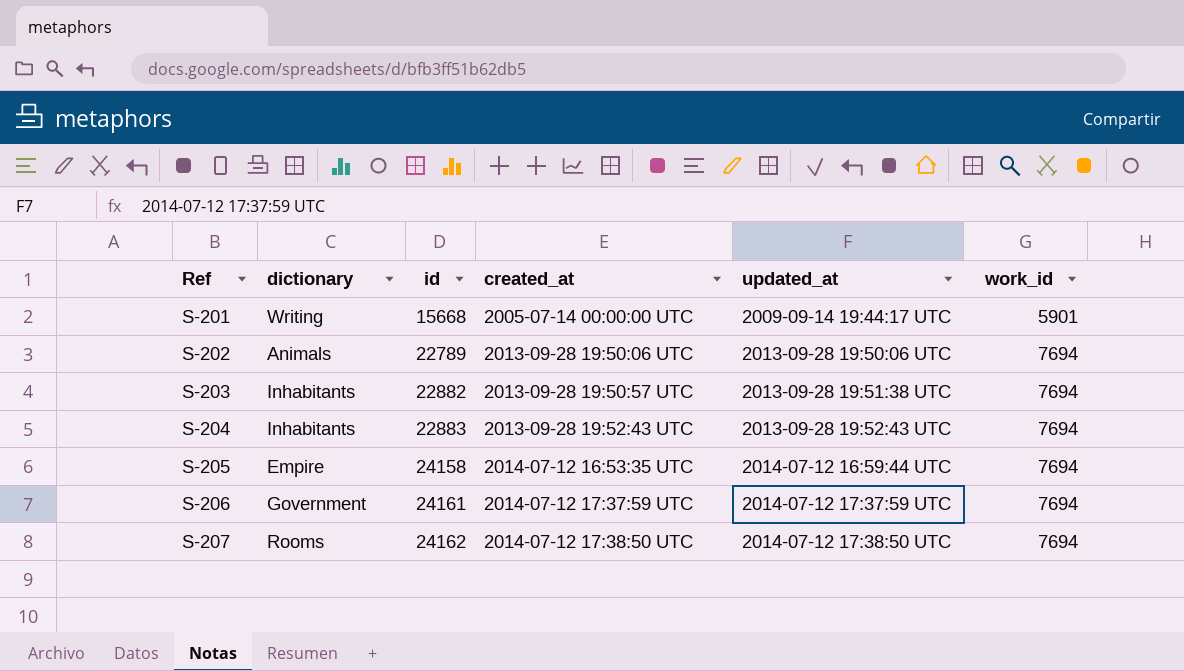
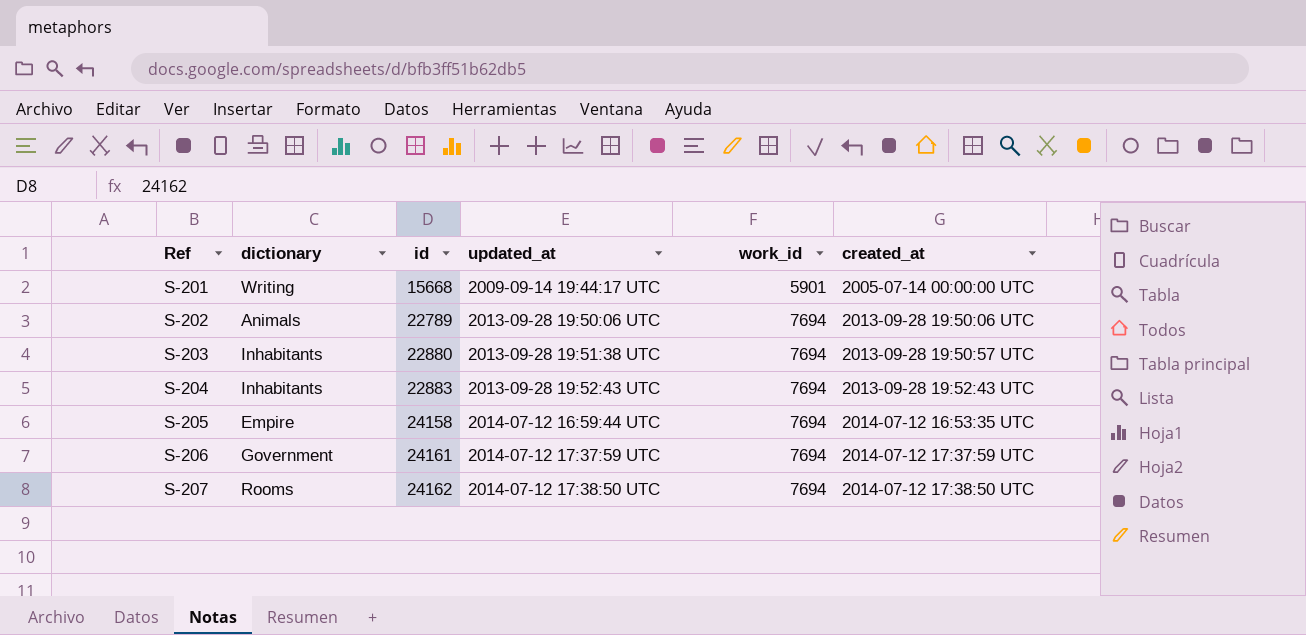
column created_at | position: 4 -> 6
S-203 | id: 22882 -> 22880

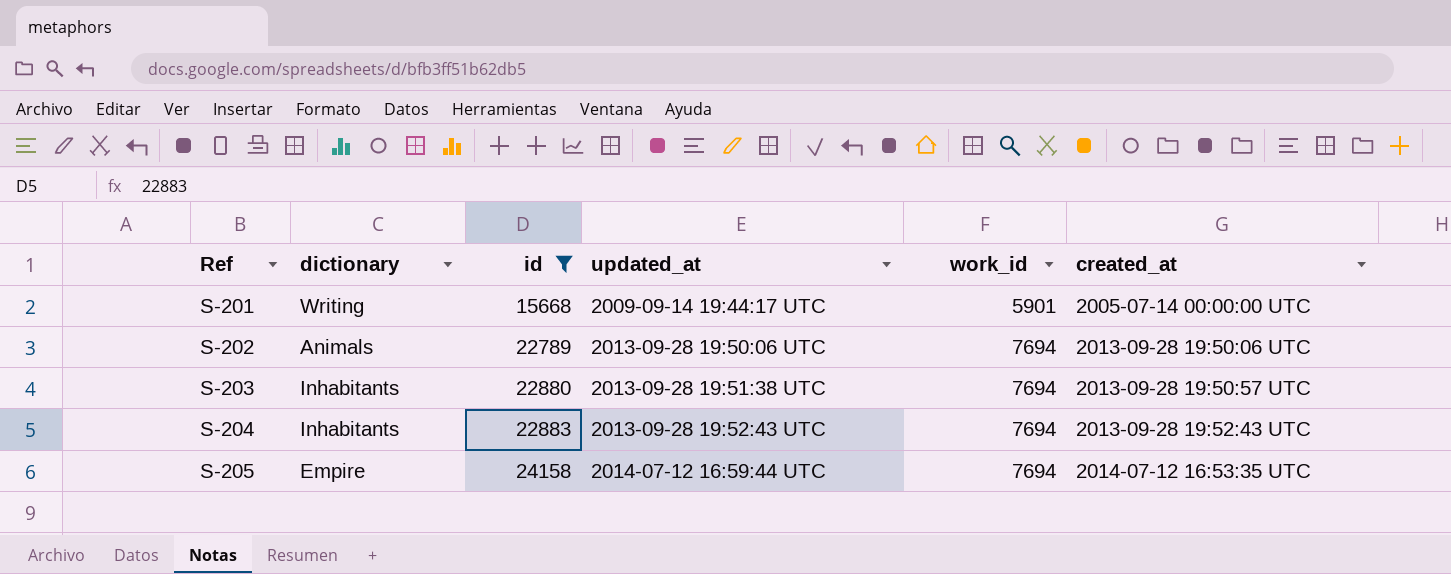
filter: none -> id <= 24158

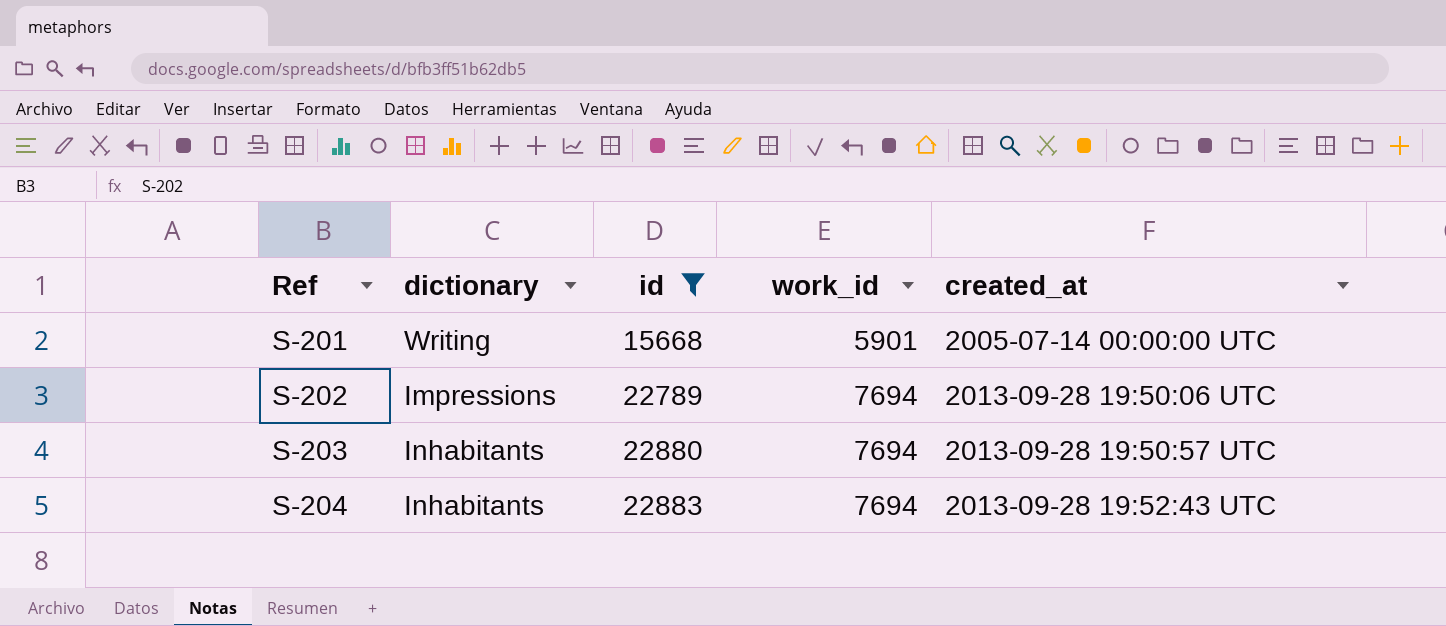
column updated_at | position: 4 -> none
row S-205: Empire | 24158 | 2014-07-12 16:59:44 UTC | 7694 | 2014-07-12 16:53:35 UTC -> none
S-202 | dictionary: Animals -> Impressions

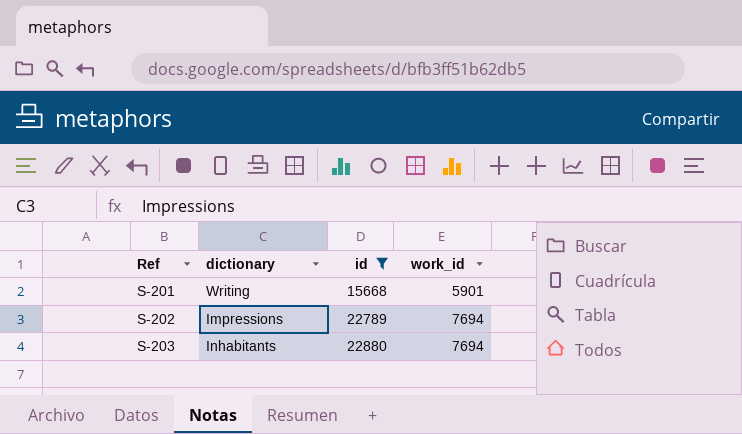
column created_at | position: 5 -> none
row S-204: Inhabitants | 22883 | 7694 | 2013-09-28 19:52:43 UTC -> none

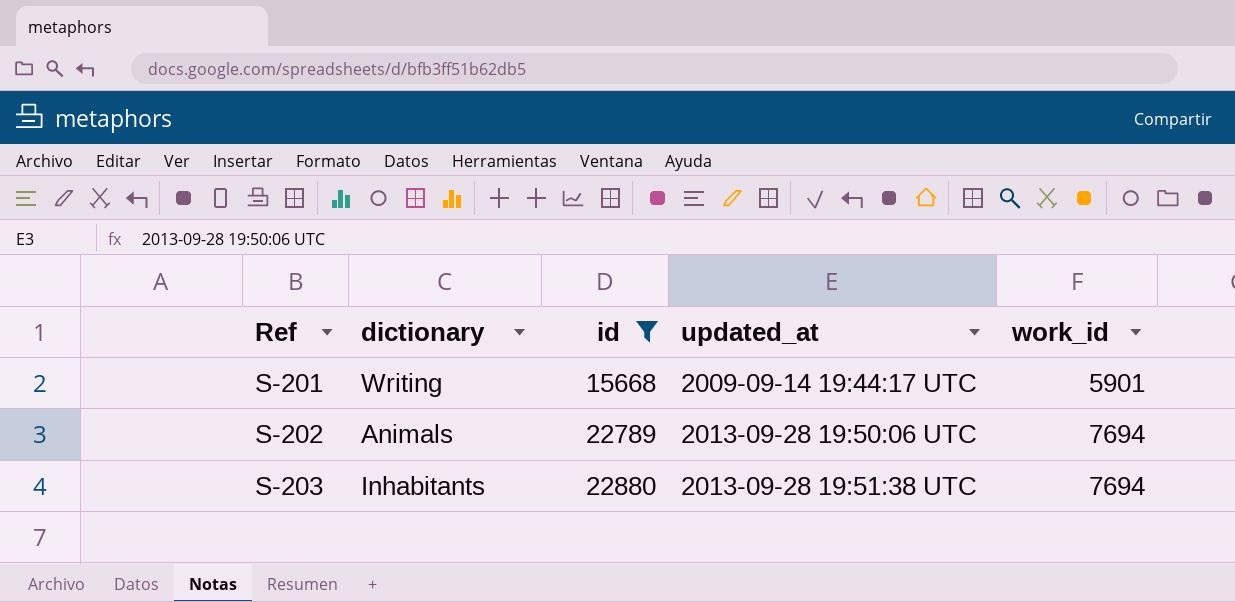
column updated_at | position: none -> 4
S-202 | dictionary: Impressions -> Animals

